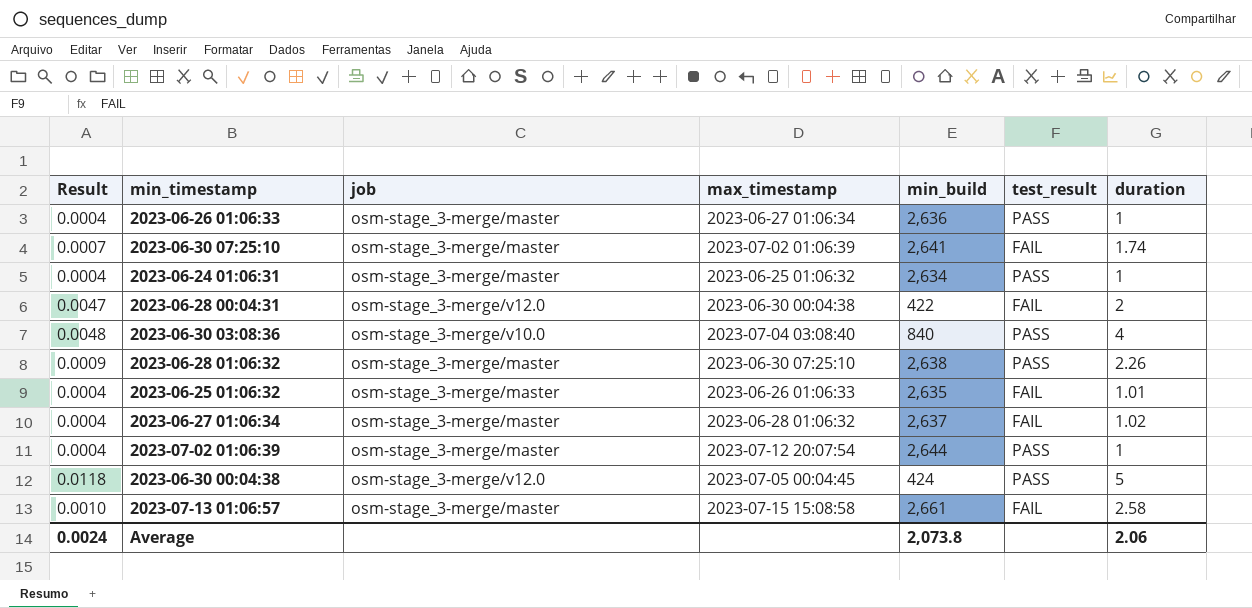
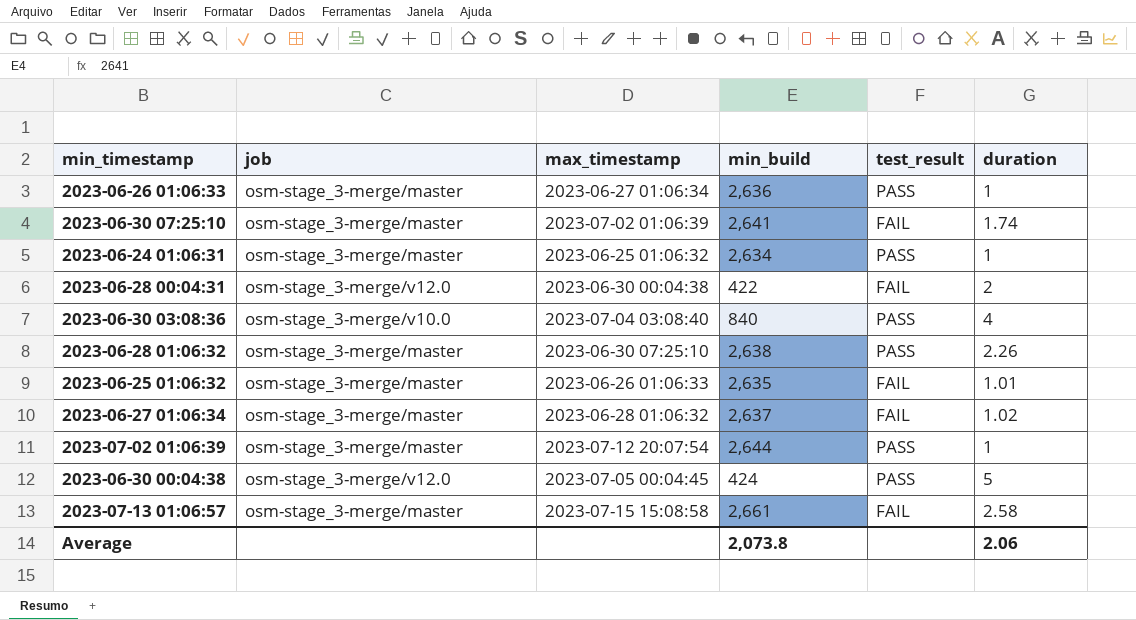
column Result | formula: [duration] / [min_build] -> none

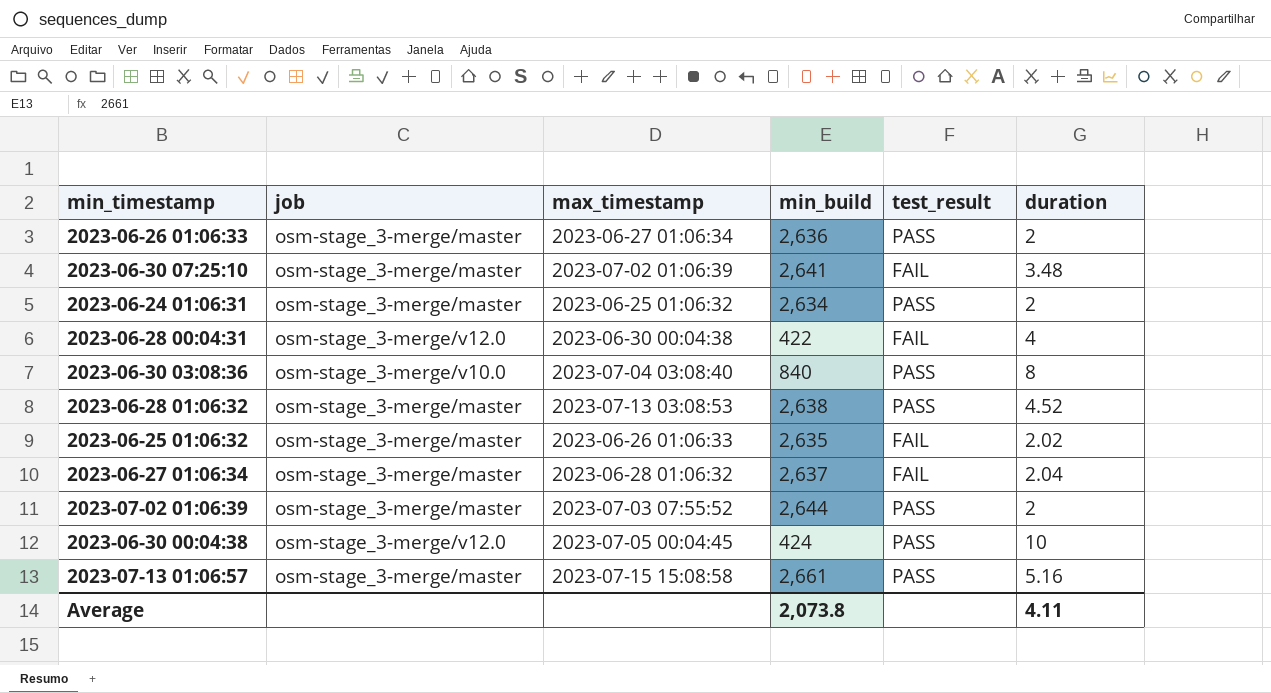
2023-06-26 01:06:33 | duration: 1 -> 2
2023-06-30 07:25:10 | duration: 1.74 -> 3.48
2023-06-24 01:06:31 | duration: 1 -> 2
2023-06-28 00:04:31 | duration: 2 -> 4
2023-06-30 03:08:36 | duration: 4 -> 8
2023-06-28 01:06:32 | max_timestamp: 2023-06-30 07:25:10 -> 2023-07-13 03:08:53
2023-06-28 01:06:32 | duration: 2.26 -> 4.52
2023-06-25 01:06:32 | duration: 1.01 -> 2.02
2023-06-27 01:06:34 | duration: 1.02 -> 2.04
2023-07-02 01:06:39 | max_timestamp: 2023-07-12 20:07:54 -> 2023-07-03 07:55:52
2023-07-02 01:06:39 | duration: 1 -> 2
2023-06-30 00:04:38 | duration: 5 -> 10
2023-07-13 01:06:57 | test_result: FAIL -> PASS
2023-07-13 01:06:57 | duration: 2.58 -> 5.16
Average | duration: 2.06 -> 4.11

